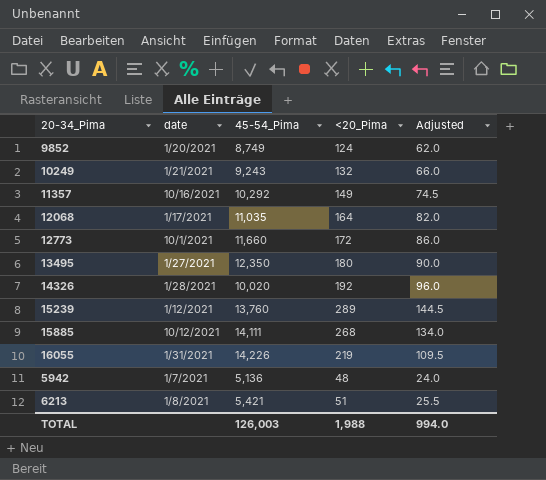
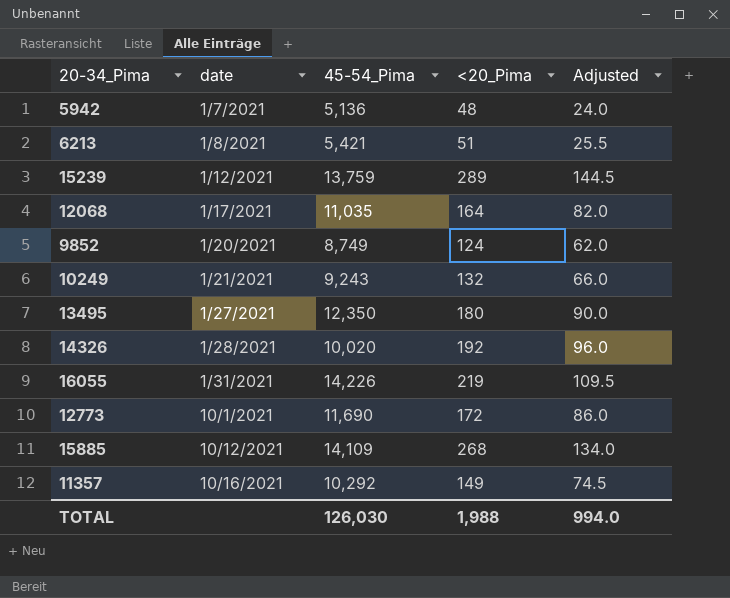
row order: none -> date ascending
15239 | 45-54_Pima: 13,760 -> 13,759
12773 | 45-54_Pima: 11,660 -> 11,690
15885 | 45-54_Pima: 14,111 -> 14,109
TOTAL | 45-54_Pima: 126,003 -> 126,030

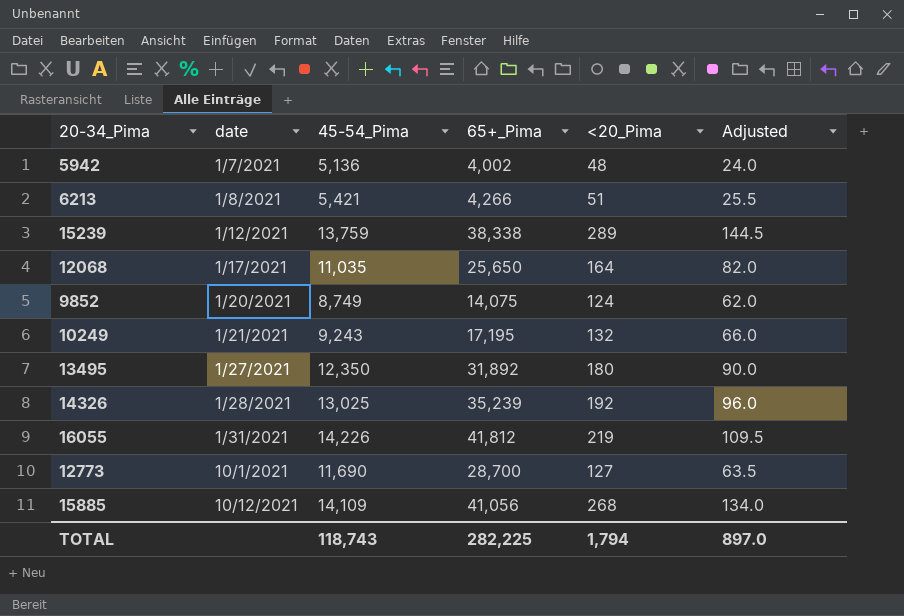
column 65+_Pima | position: none -> 4
row 11357: 10/16/2021 | 10,292 | 149 | 74.5 -> none
14326 | 45-54_Pima: 10,020 -> 13,025
12773 | <20_Pima: 172 -> 127
12773 | Adjusted: 86.0 -> 63.5
TOTAL | 45-54_Pima: 126,030 -> 118,743
TOTAL | <20_Pima: 1,988 -> 1,794
TOTAL | Adjusted: 994.0 -> 897.0

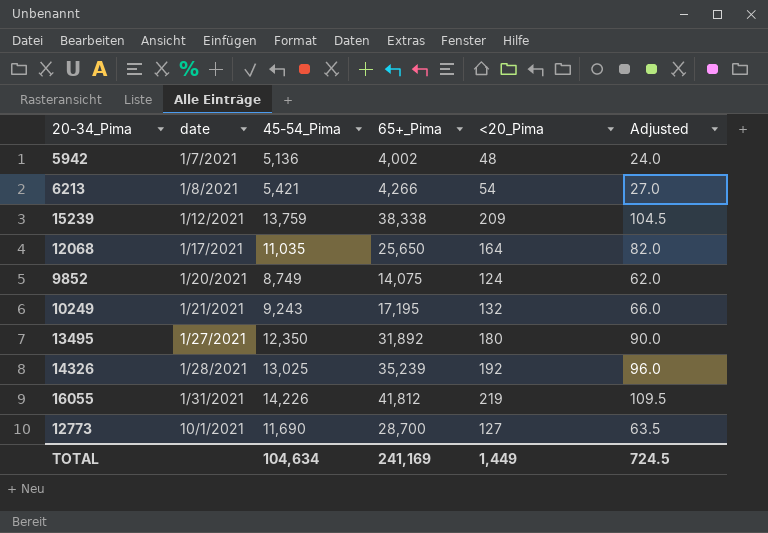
row 15885: 10/12/2021 | 14,109 | 41,056 | 268 | 134.0 -> none
6213 | <20_Pima: 51 -> 54
6213 | Adjusted: 25.5 -> 27.0
15239 | <20_Pima: 289 -> 209
15239 | Adjusted: 144.5 -> 104.5
TOTAL | 45-54_Pima: 118,743 -> 104,634
TOTAL | 65+_Pima: 282,225 -> 241,169
TOTAL | <20_Pima: 1,794 -> 1,449
TOTAL | Adjusted: 897.0 -> 724.5

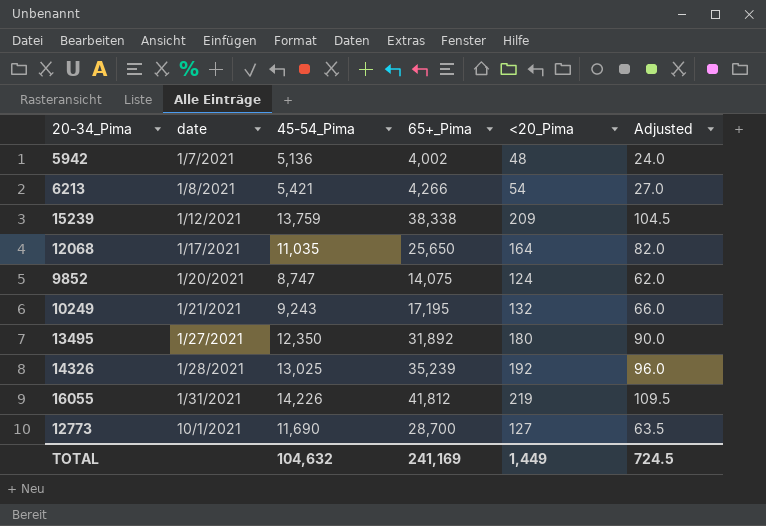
9852 | 45-54_Pima: 8,749 -> 8,747
TOTAL | 45-54_Pima: 104,634 -> 104,632

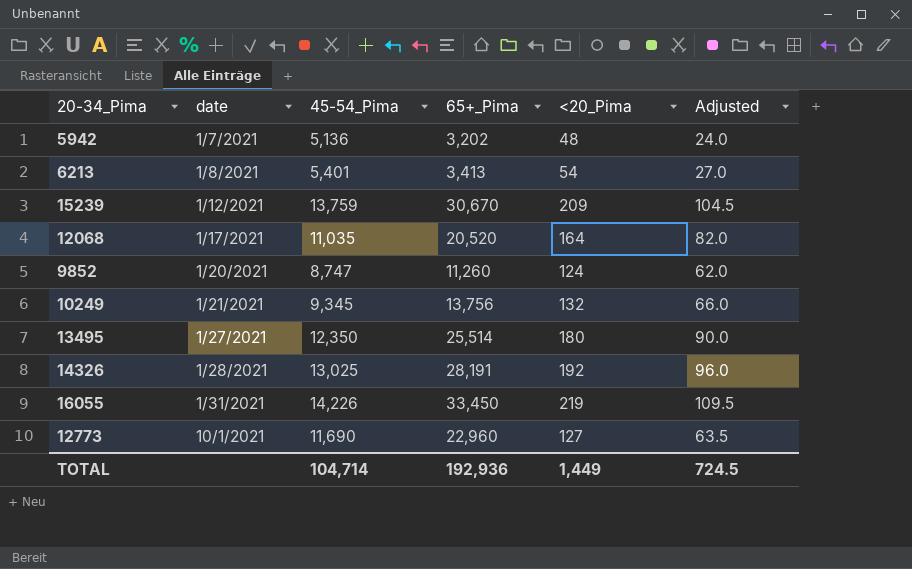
5942 | 65+_Pima: 4,002 -> 3,202
6213 | 45-54_Pima: 5,421 -> 5,401
6213 | 65+_Pima: 4,266 -> 3,413
15239 | 65+_Pima: 38,338 -> 30,670
12068 | 65+_Pima: 25,650 -> 20,520
9852 | 65+_Pima: 14,075 -> 11,260
10249 | 45-54_Pima: 9,243 -> 9,345
10249 | 65+_Pima: 17,195 -> 13,756
13495 | 65+_Pima: 31,892 -> 25,514
14326 | 65+_Pima: 35,239 -> 28,191
16055 | 65+_Pima: 41,812 -> 33,450
12773 | 65+_Pima: 28,700 -> 22,960
TOTAL | 45-54_Pima: 104,632 -> 104,714
TOTAL | 65+_Pima: 241,169 -> 192,936

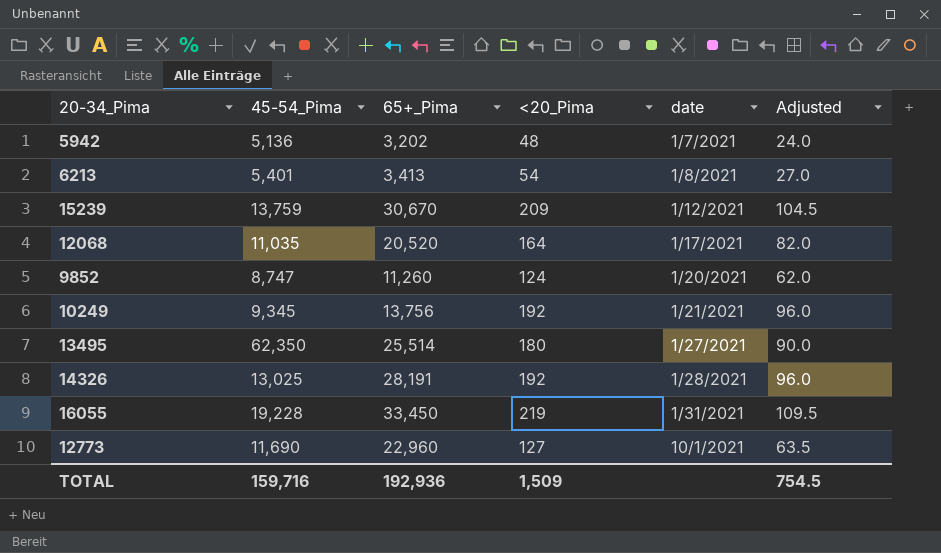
column date | position: 2 -> 5
10249 | <20_Pima: 132 -> 192
10249 | Adjusted: 66.0 -> 96.0
13495 | 45-54_Pima: 12,350 -> 62,350
16055 | 45-54_Pima: 14,226 -> 19,228
TOTAL | 45-54_Pima: 104,714 -> 159,716
TOTAL | <20_Pima: 1,449 -> 1,509
TOTAL | Adjusted: 724.5 -> 754.5

